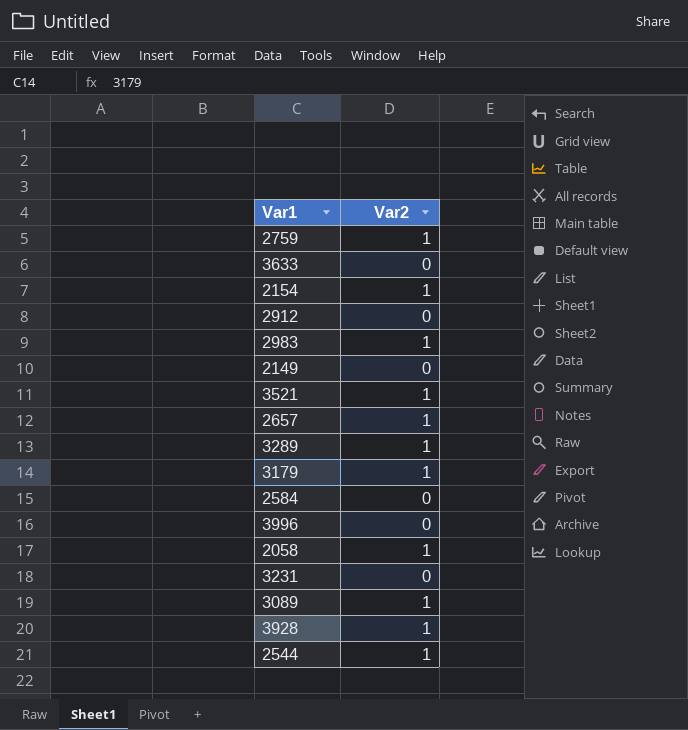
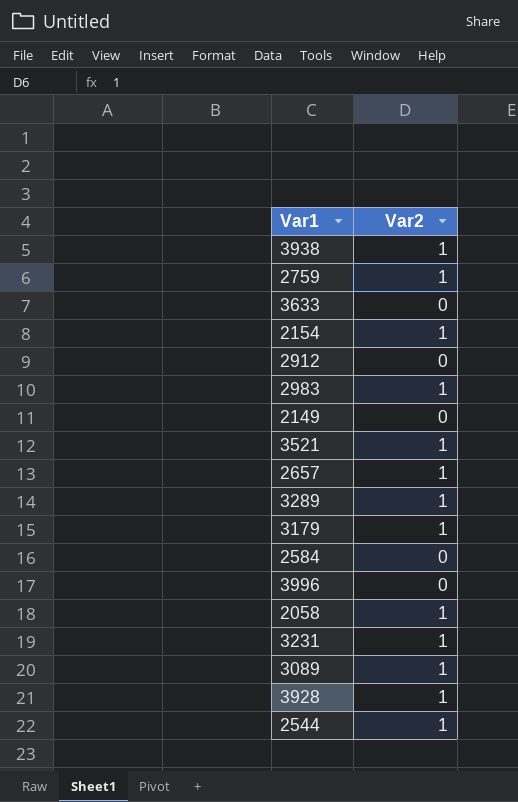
row 3938: none -> 1
3231 | Var2: 0 -> 1

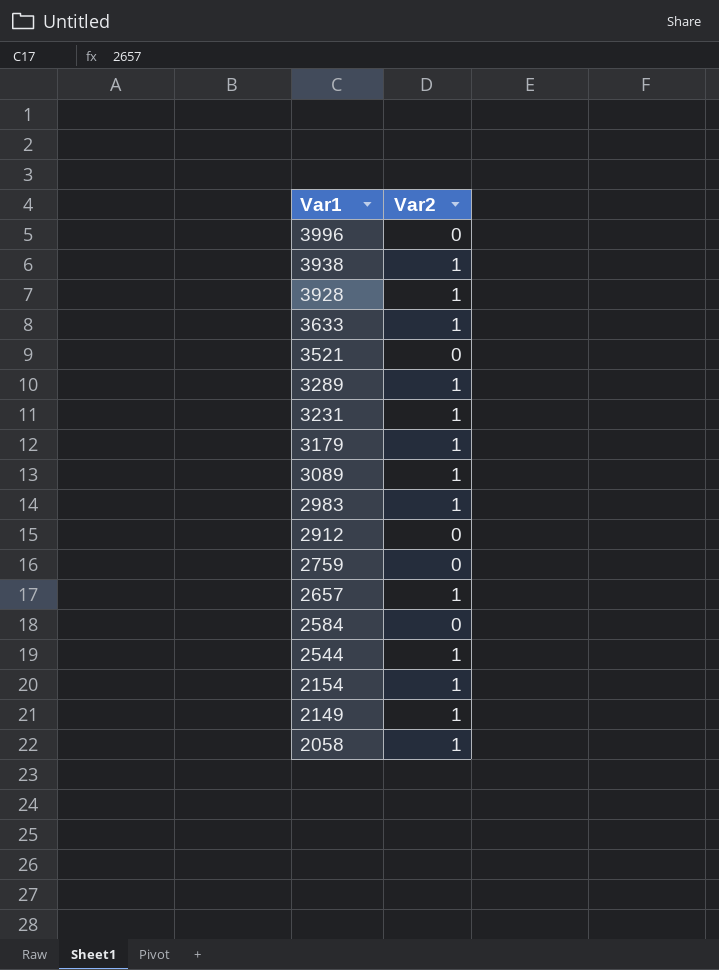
row order: none -> Var1 descending
3633 | Var2: 0 -> 1
3521 | Var2: 1 -> 0
2759 | Var2: 1 -> 0
2149 | Var2: 0 -> 1

